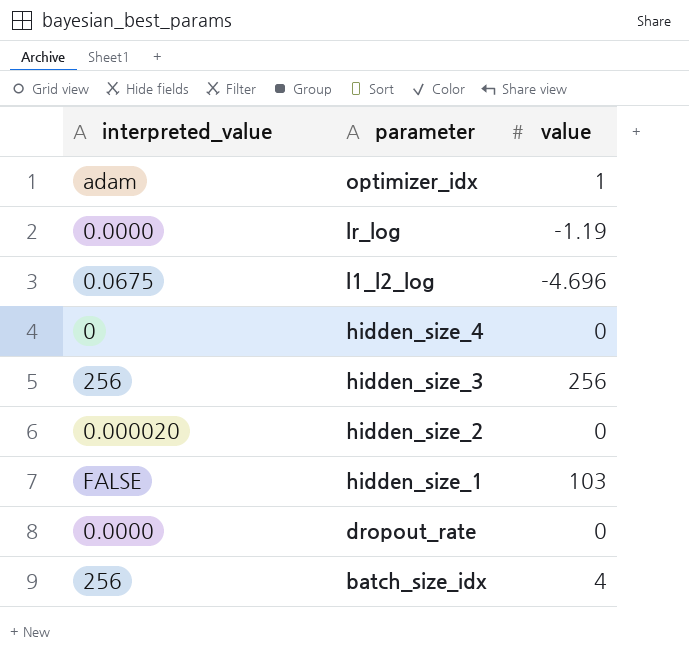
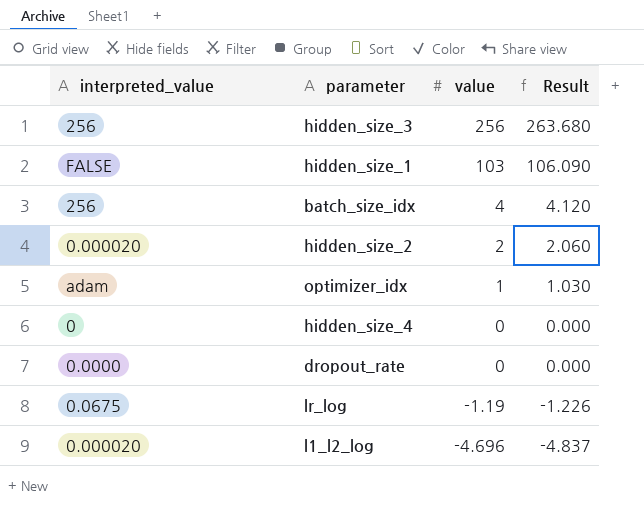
row order: parameter descending -> value descending
column Result | formula: none -> [value] * 1.03
hidden_size_2 | value: 0 -> 2
lr_log | interpreted_value: 0.0000 -> 0.0675
l1_l2_log | interpreted_value: 0.0675 -> 0.000020

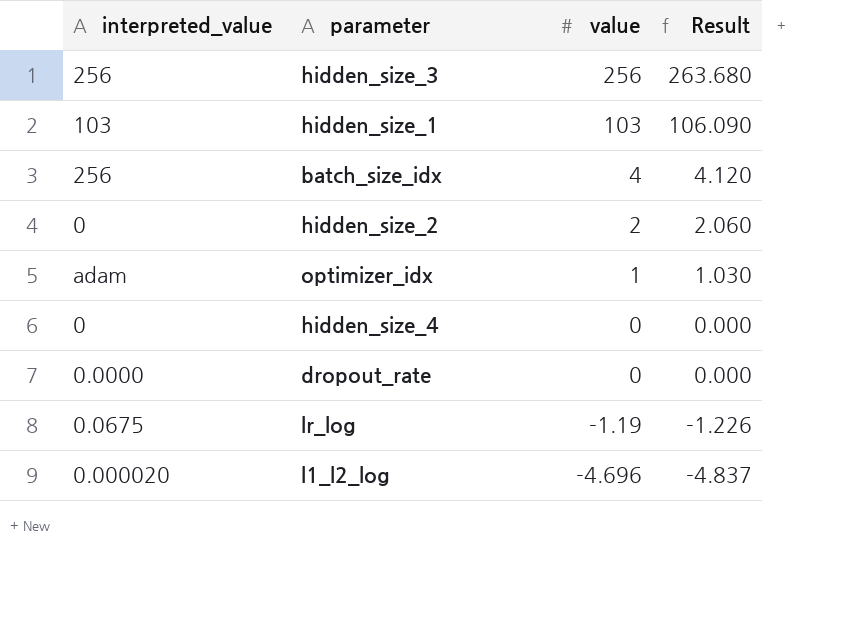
hidden_size_1 | interpreted_value: FALSE -> 103
hidden_size_2 | interpreted_value: 0.000020 -> 0

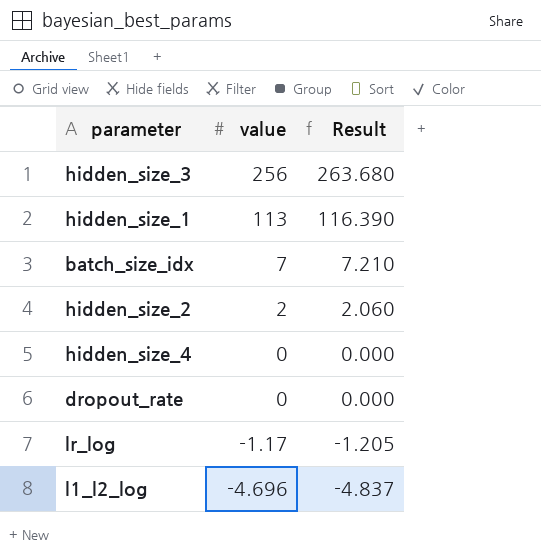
column interpreted_value | position: 1 -> none
row optimizer_idx: adam | 1 | 1.030 -> none
hidden_size_1 | value: 103 -> 113
hidden_size_1 | Result: 106.090 -> 116.390
batch_size_idx | value: 4 -> 7
batch_size_idx | Result: 4.120 -> 7.210
lr_log | value: -1.19 -> -1.17
lr_log | Result: -1.226 -> -1.205

